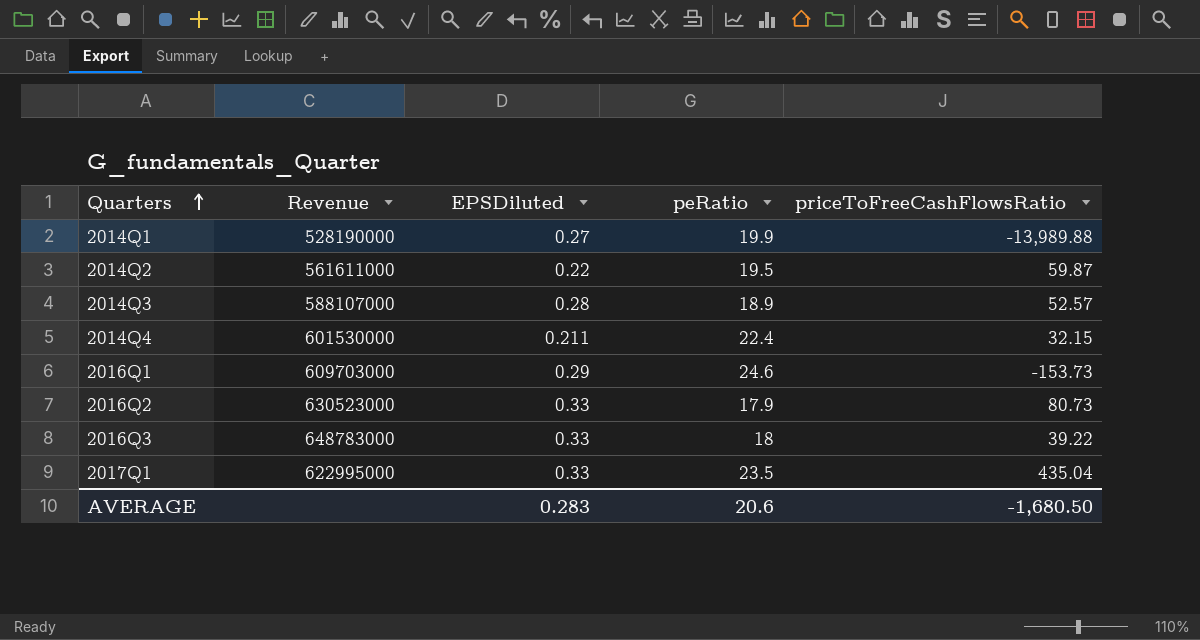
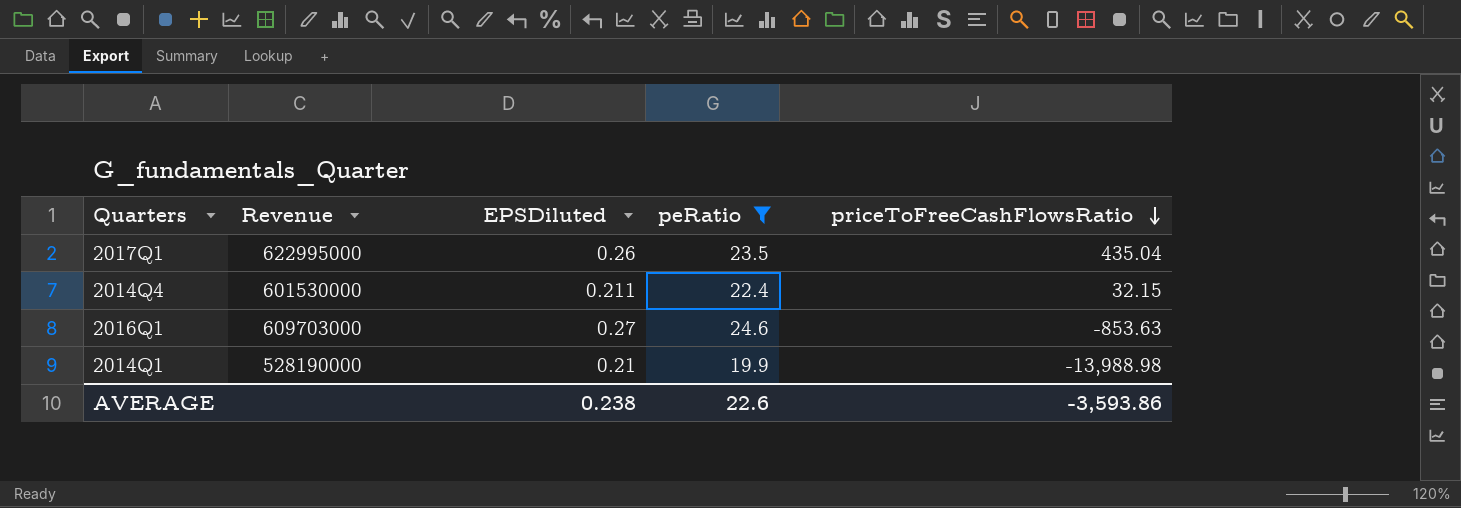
filter: none -> peRatio >= 19.9
row order: Quarters ascending -> priceToFreeCashFlowsRatio descending
2017Q1 | EPSDiluted: 0.33 -> 0.26
2016Q1 | EPSDiluted: 0.29 -> 0.27
2016Q1 | priceToFreeCashFlowsRatio: -153.73 -> -853.63
2014Q1 | EPSDiluted: 0.27 -> 0.21
2014Q1 | priceToFreeCashFlowsRatio: -13,989.88 -> -13,988.98
AVERAGE | EPSDiluted: 0.283 -> 0.238
AVERAGE | peRatio: 20.6 -> 22.6
AVERAGE | priceToFreeCashFlowsRatio: -1,680.50 -> -3,593.86

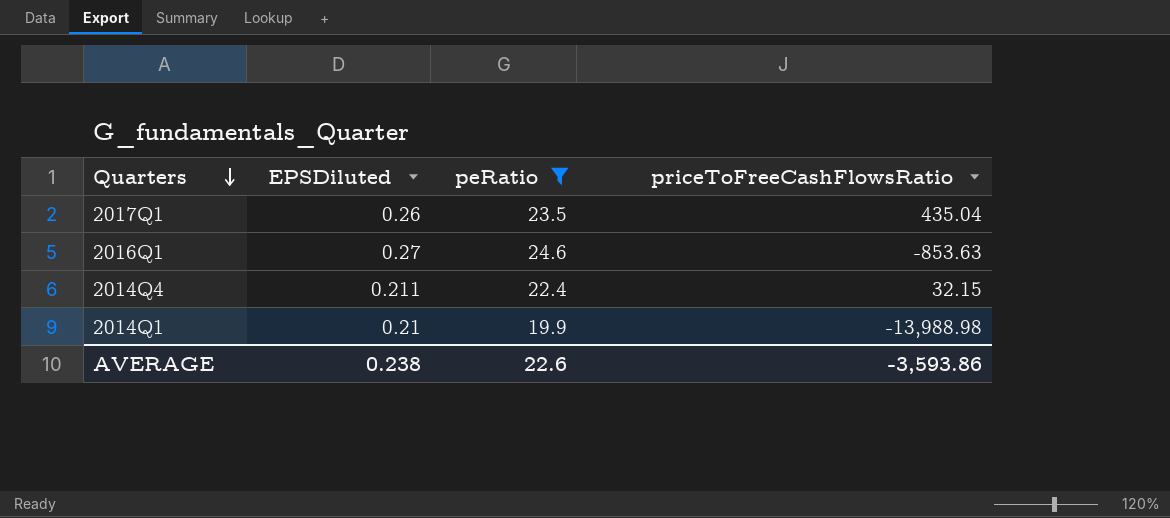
row order: priceToFreeCashFlowsRatio descending -> Quarters descending
column Revenue | position: 2 -> none

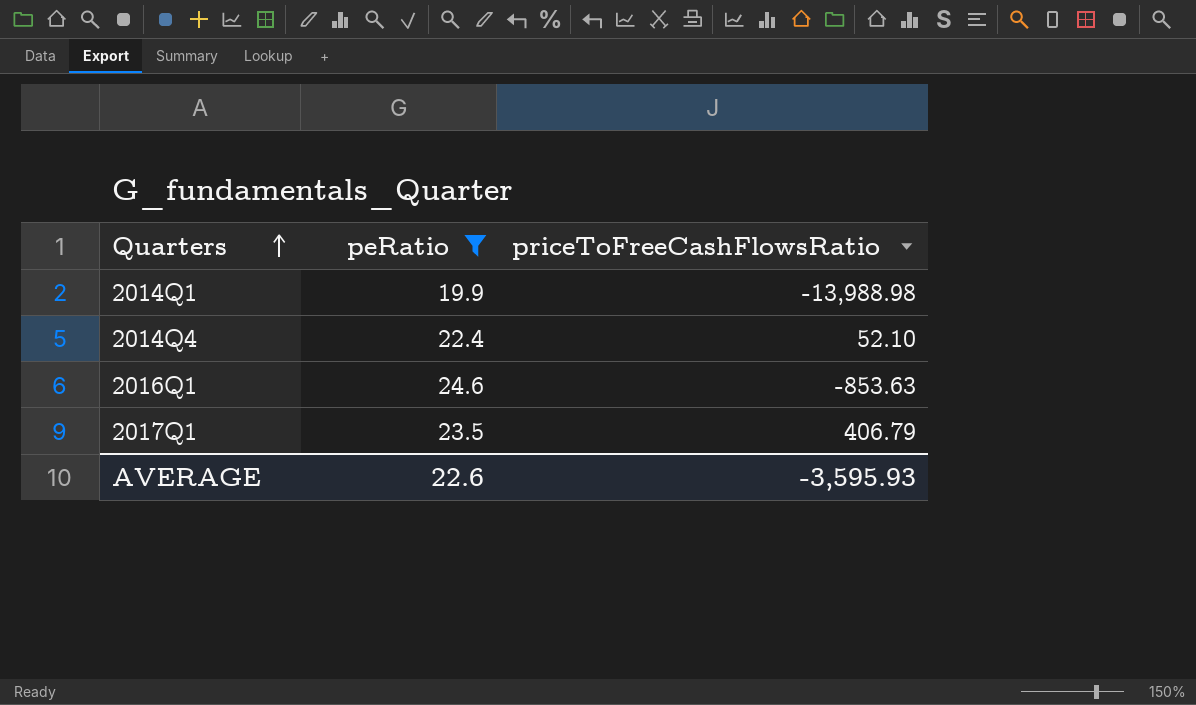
row order: Quarters descending -> Quarters ascending
column EPSDiluted | position: 2 -> none
2014Q4 | priceToFreeCashFlowsRatio: 32.15 -> 52.10
2017Q1 | priceToFreeCashFlowsRatio: 435.04 -> 406.79
AVERAGE | priceToFreeCashFlowsRatio: -3,593.86 -> -3,595.93

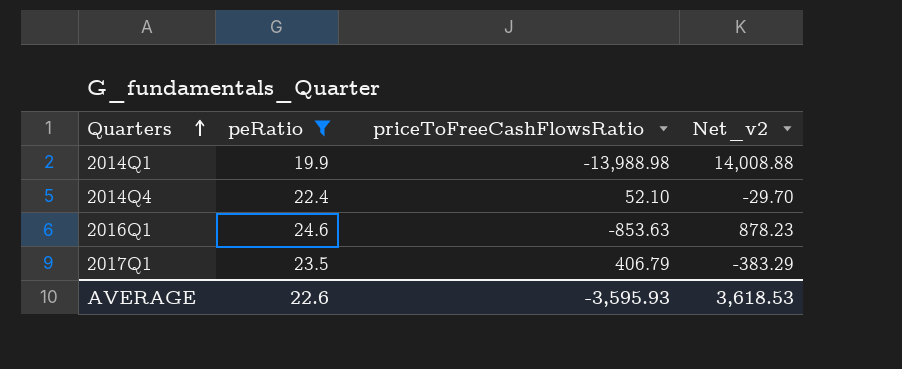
column Net_v2 | formula: none -> [peRatio] - [priceToFreeCashFlowsRatio]

